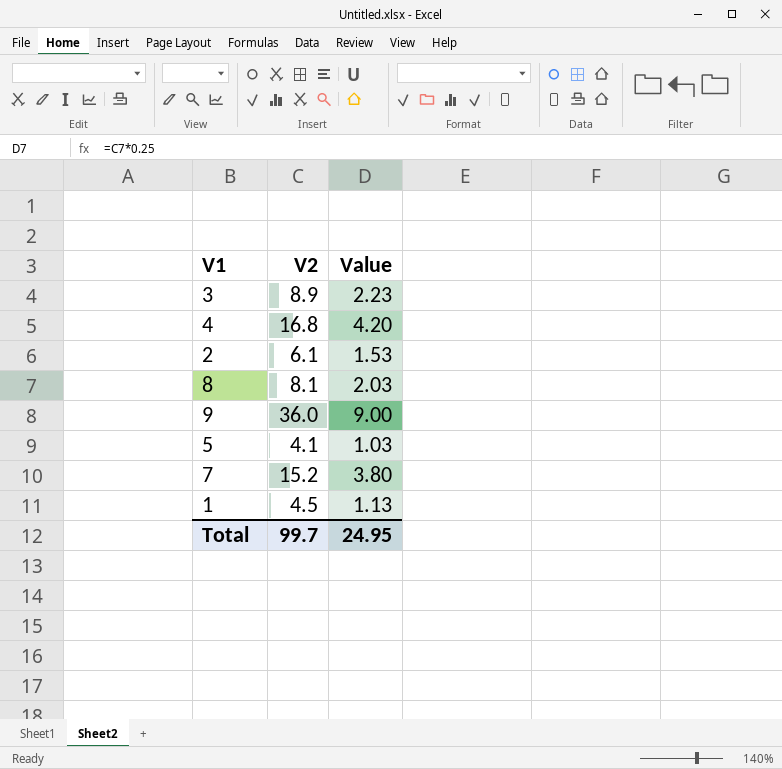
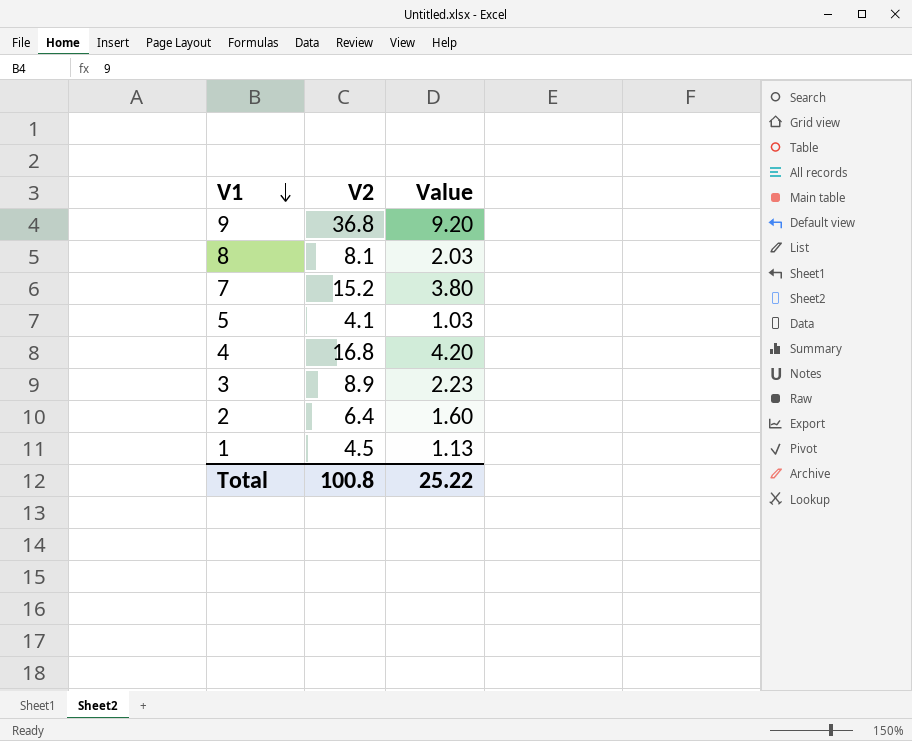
row order: none -> V1 descending
9 | V2: 36.0 -> 36.8
9 | Value: 9.00 -> 9.20
2 | V2: 6.1 -> 6.4
2 | Value: 1.53 -> 1.60
Total | V2: 99.7 -> 100.8
Total | Value: 24.95 -> 25.22

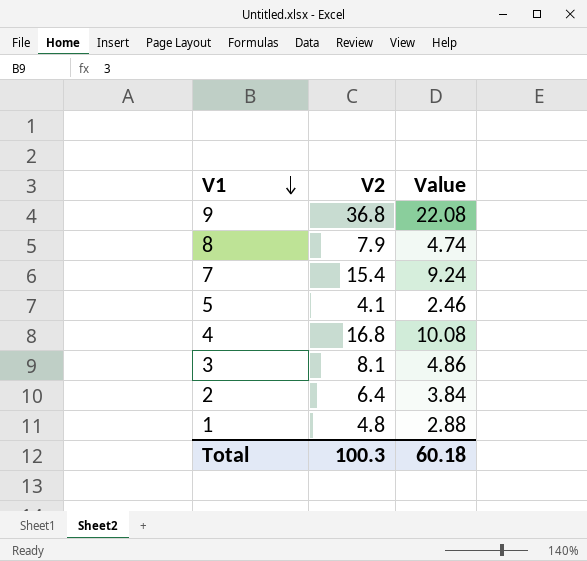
column Value | formula: [V2] * 0.25 -> [V2] * 0.6
8 | V2: 8.1 -> 7.9
7 | V2: 15.2 -> 15.4
3 | V2: 8.9 -> 8.1
1 | V2: 4.5 -> 4.8
Total | V2: 100.8 -> 100.3
Total | Value: 25.22 -> 60.18

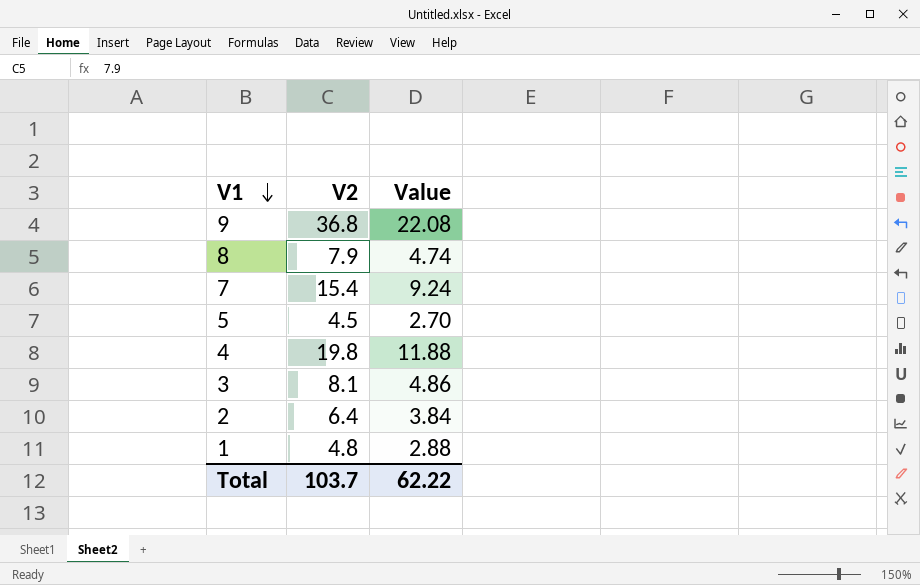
5 | V2: 4.1 -> 4.5
5 | Value: 2.46 -> 2.70
4 | V2: 16.8 -> 19.8
4 | Value: 10.08 -> 11.88
Total | V2: 100.3 -> 103.7
Total | Value: 60.18 -> 62.22

